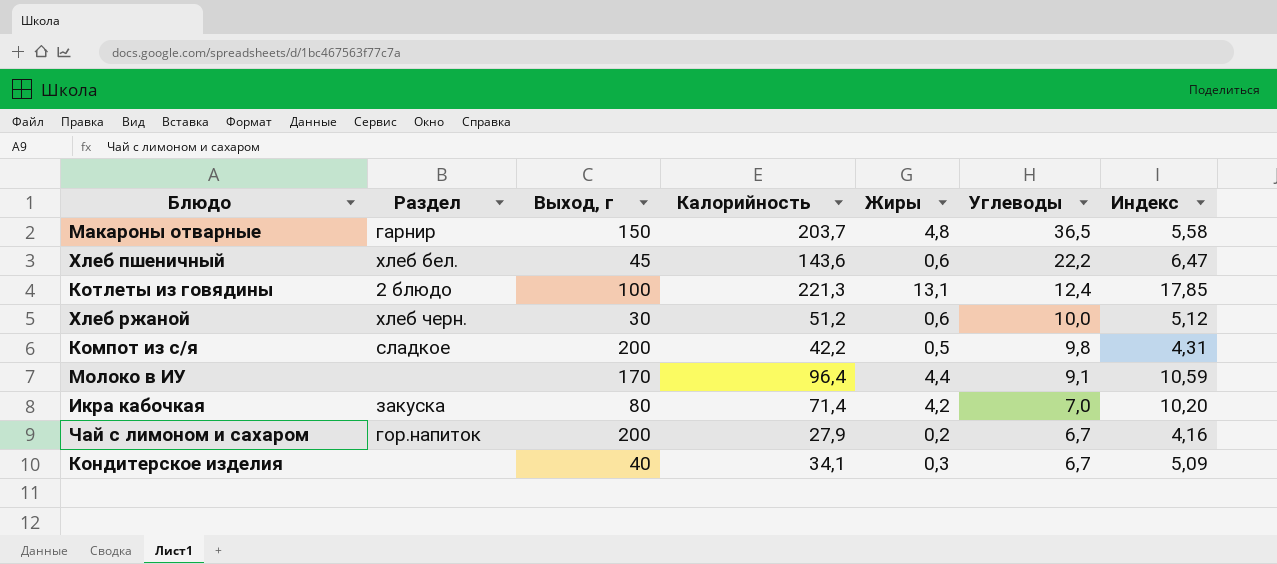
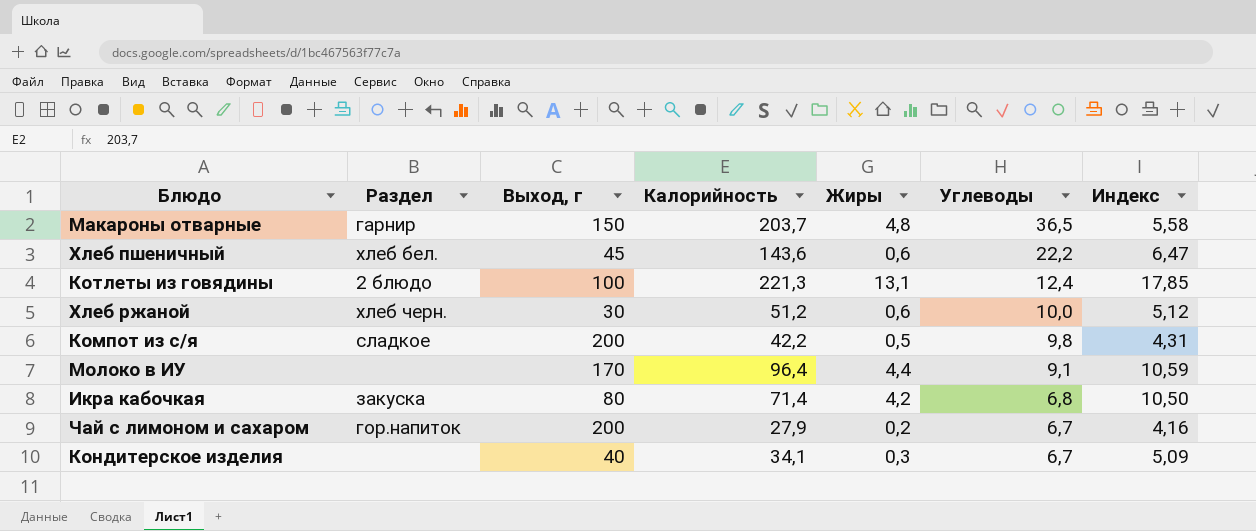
Икра кабочкая | Углеводы: 7,0 -> 6,8
Икра кабочкая | Индекс: 10,20 -> 10,50

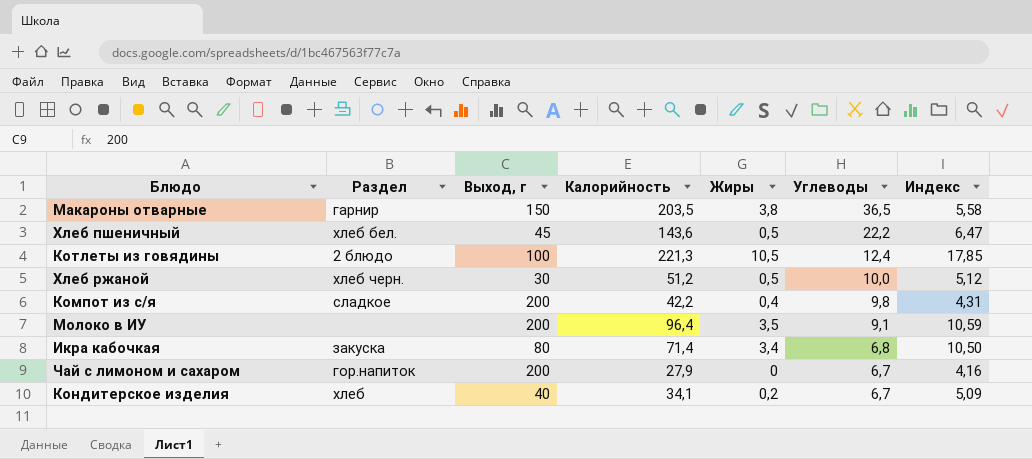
Макароны отварные | Калорийность: 203,7 -> 203,5
Макароны отварные | Жиры: 4,8 -> 3,8
Хлеб пшеничный | Жиры: 0,6 -> 0,5
Котлеты из говядины | Жиры: 13,1 -> 10,5
Хлеб ржаной | Жиры: 0,6 -> 0,5
Компот из с/я | Жиры: 0,5 -> 0,4
Молоко в ИУ | Выход, г: 170 -> 200
Молоко в ИУ | Жиры: 4,4 -> 3,5
Икра кабочкая | Жиры: 4,2 -> 3,4
Чай с лимоном и сахаром | Жиры: 0,2 -> 0
Кондитерское изделия | Раздел: none -> хлеб
Кондитерское изделия | Жиры: 0,3 -> 0,2

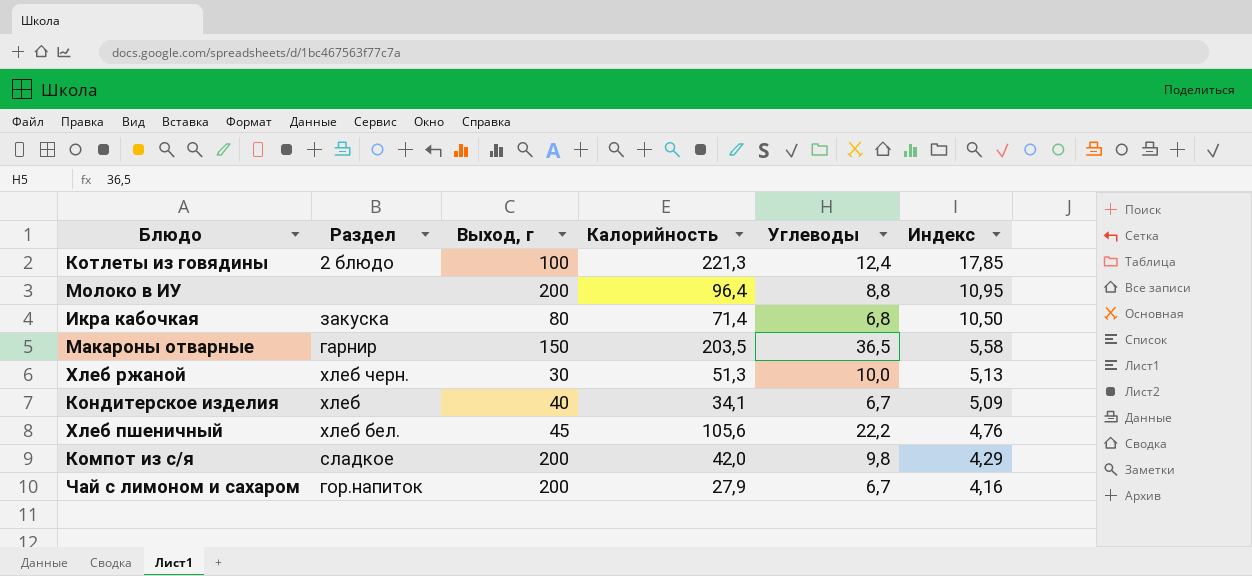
row order: Углеводы descending -> Индекс descending
column Жиры | position: 5 -> none
Молоко в ИУ | Углеводы: 9,1 -> 8,8
Молоко в ИУ | Индекс: 10,59 -> 10,95
Хлеб ржаной | Калорийность: 51,2 -> 51,3
Хлеб ржаной | Индекс: 5,12 -> 5,13
Хлеб пшеничный | Калорийность: 143,6 -> 105,6
Хлеб пшеничный | Индекс: 6,47 -> 4,76
Компот из с/я | Калорийность: 42,2 -> 42,0
Компот из с/я | Индекс: 4,31 -> 4,29

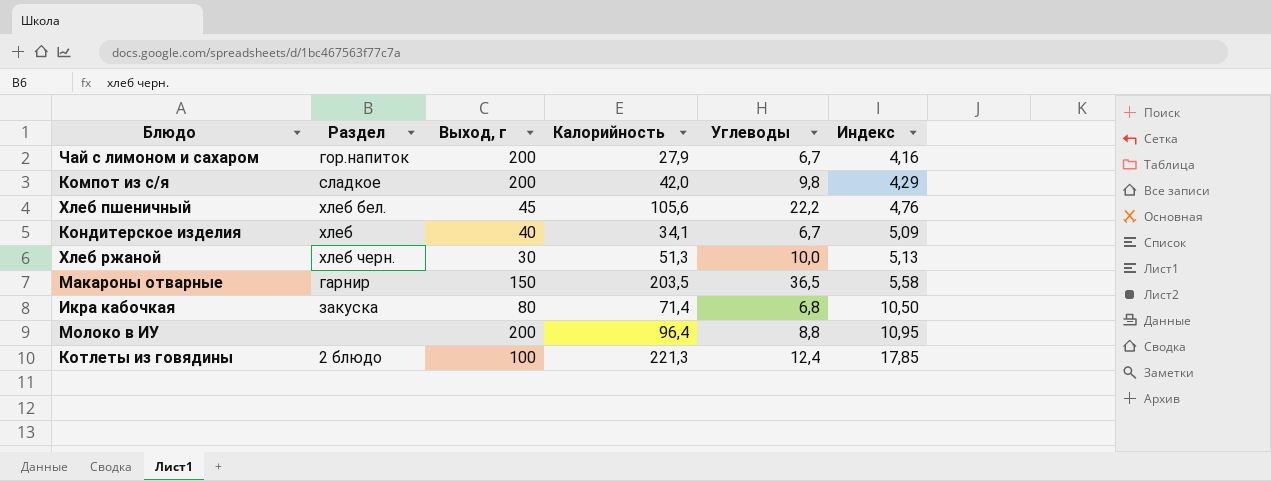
row order: Индекс descending -> Индекс ascending

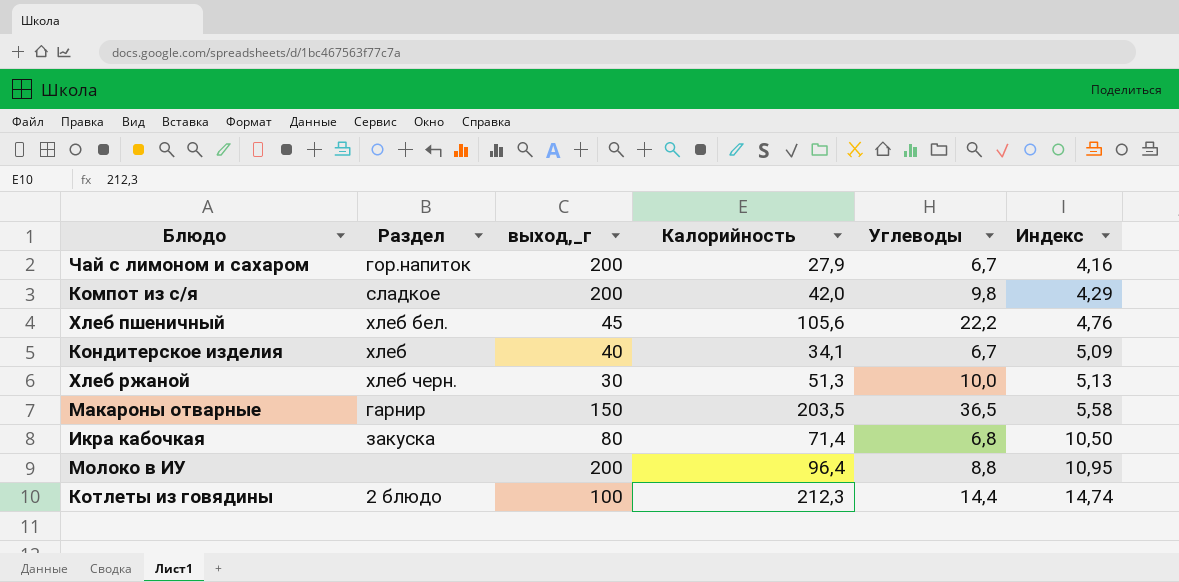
column name: Выход, г -> выход,_г
Котлеты из говядины | Калорийность: 221,3 -> 212,3
Котлеты из говядины | Углеводы: 12,4 -> 14,4
Котлеты из говядины | Индекс: 17,85 -> 14,74

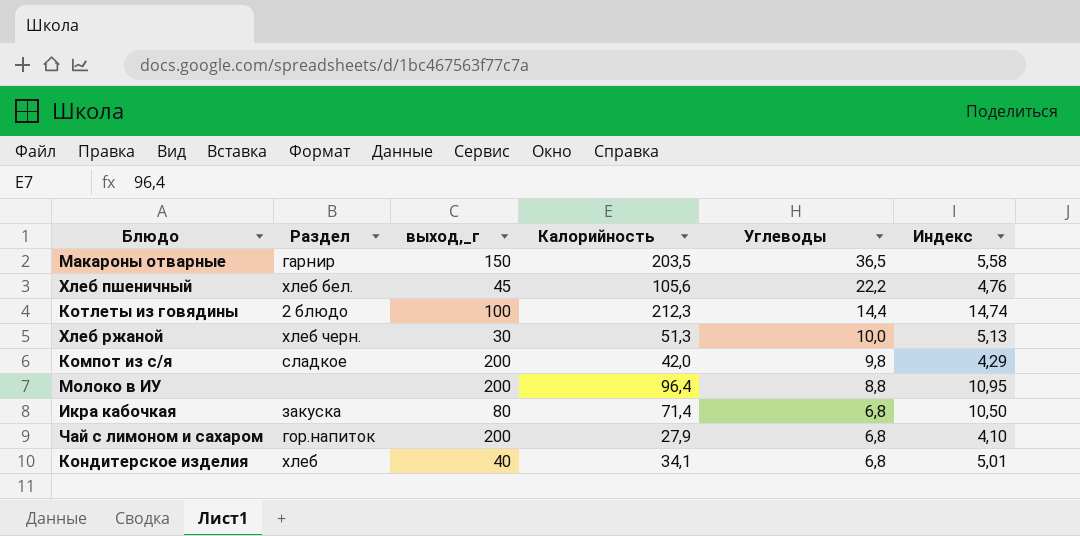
row order: Индекс ascending -> Углеводы descending
Чай с лимоном и сахаром | Углеводы: 6,7 -> 6,8
Чай с лимоном и сахаром | Индекс: 4,16 -> 4,10
Кондитерское изделия | Углеводы: 6,7 -> 6,8
Кондитерское изделия | Индекс: 5,09 -> 5,01

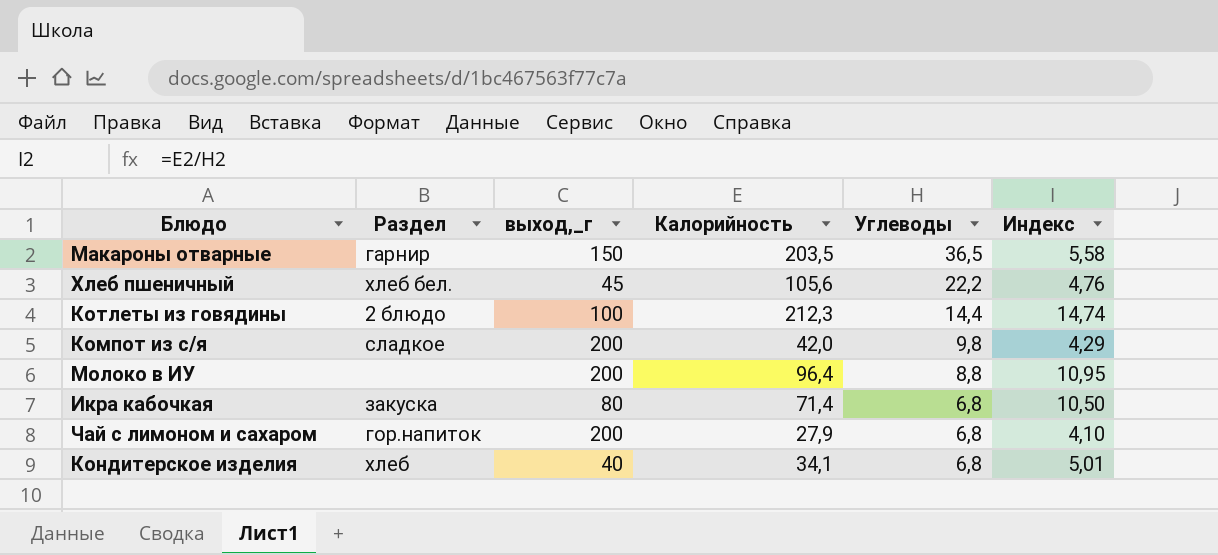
row Хлеб ржаной: хлеб черн. | 30 | 51,3 | 10,0 | 5,13 -> none

